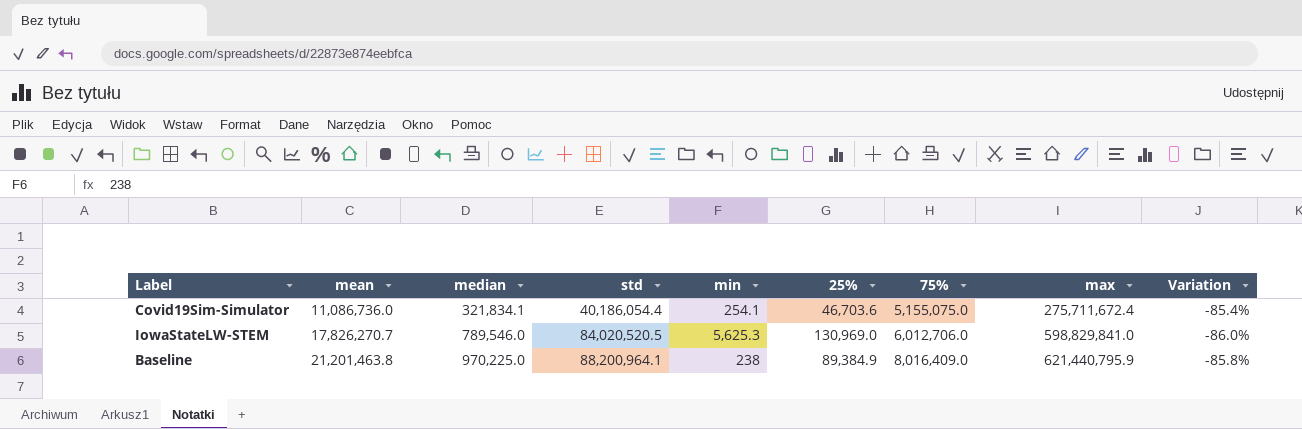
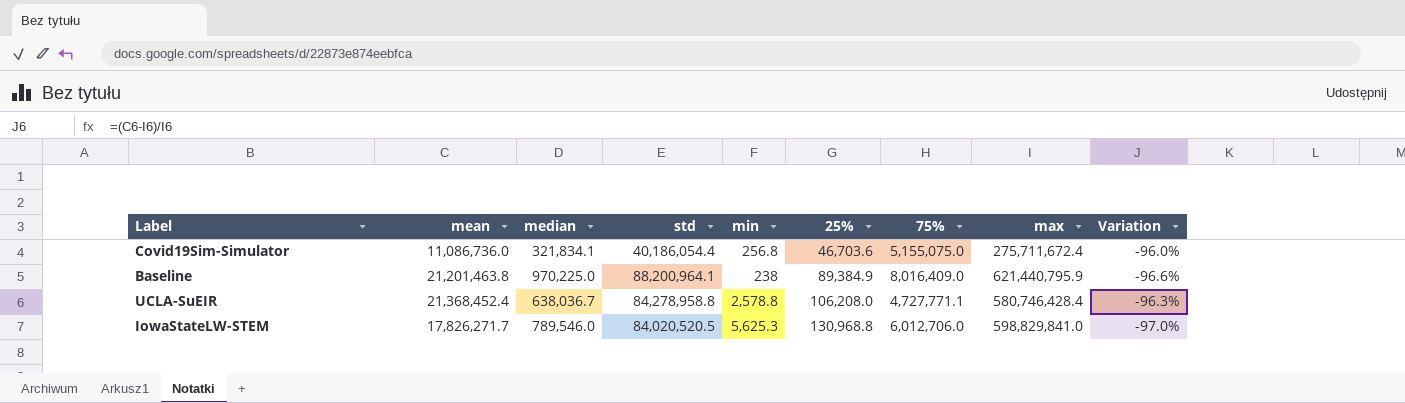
row order: mean ascending -> 25% ascending
column Variation | formula: ([std] - [max]) / [max] -> ([mean] - [max]) / [max]
Covid19Sim-Simulator | min: 254.1 -> 256.8
row UCLA-SuEIR: none -> 21,368,452.4 | 638,036.7 | 84,278,958.8 | 2,578.8 | 106,208.0 | 4,727,771.1 | 580,746,428.4 | -96.3%
IowaStateLW-STEM | mean: 17,826,270.7 -> 17,826,271.7
IowaStateLW-STEM | 25%: 130,969.0 -> 130,968.8

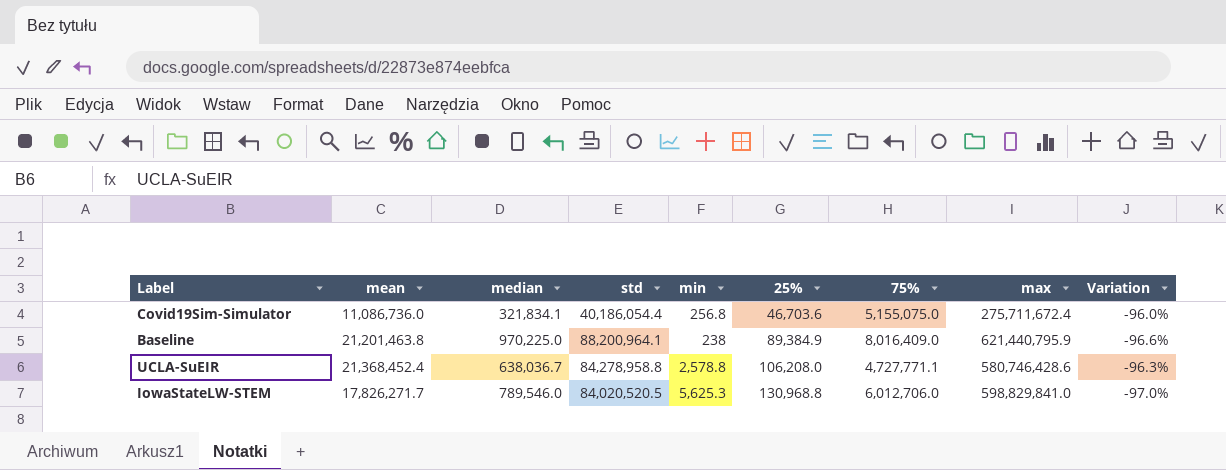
UCLA-SuEIR | max: 580,746,428.4 -> 580,746,428.6

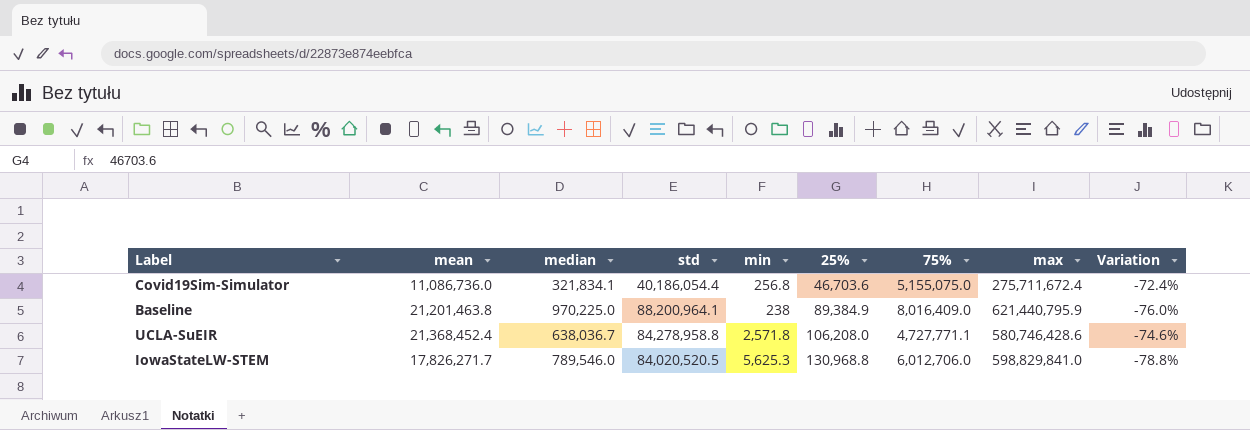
column Variation | formula: ([mean] - [max]) / [max] -> ([mean] - [std]) / [std]
UCLA-SuEIR | min: 2,578.8 -> 2,571.8

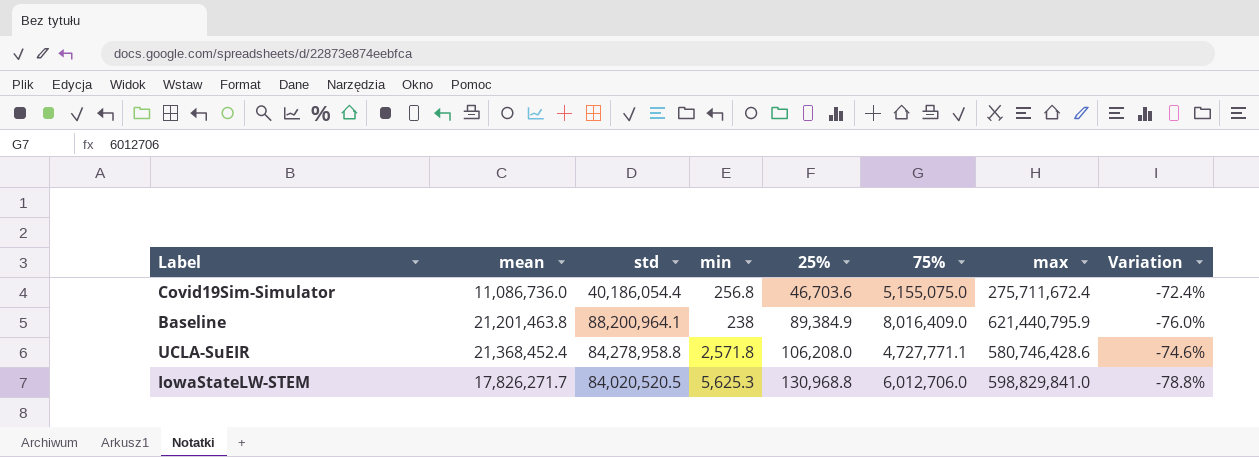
column median | position: 3 -> none

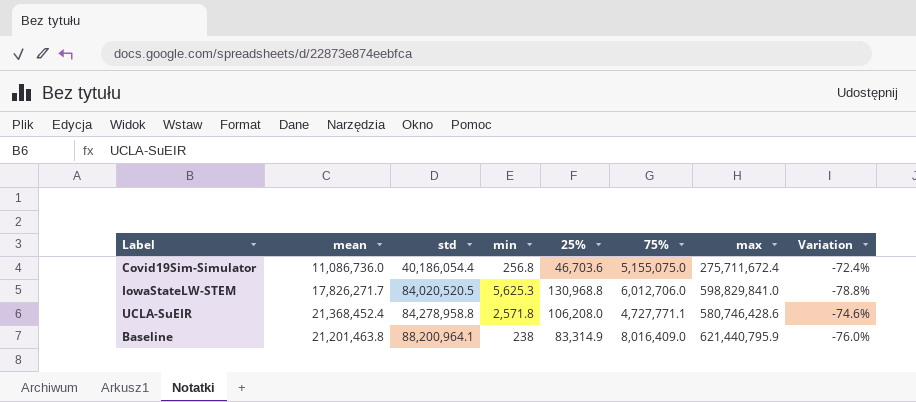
row order: 25% ascending -> std ascending
Baseline | 25%: 89,384.9 -> 83,314.9

